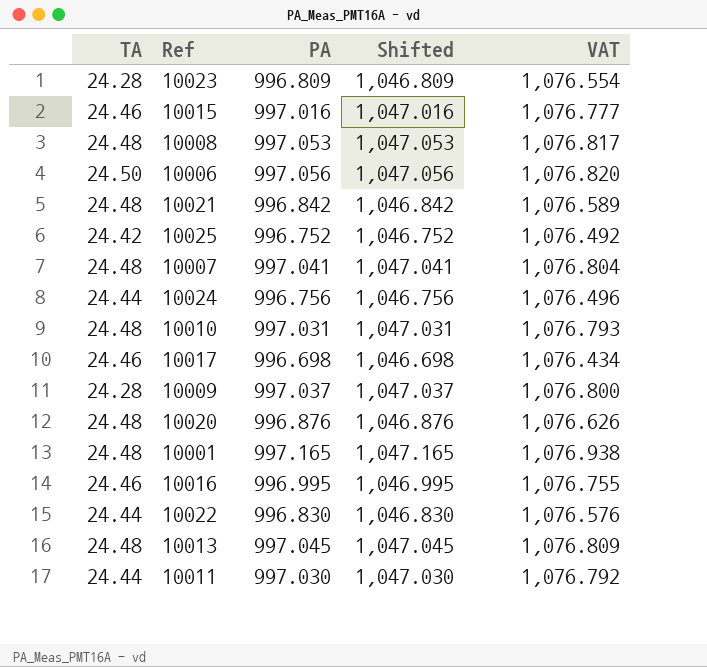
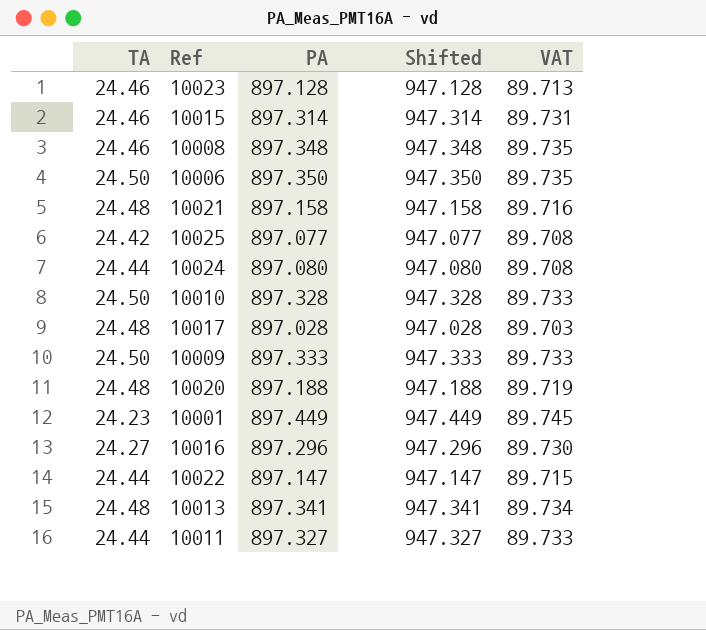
column VAT | formula: [PA] * 1.08 -> [PA] * 0.1
row 10007: 24.48 | 997.041 | 1,047.041 | 1,076.804 -> none
10023 | TA: 24.28 -> 24.46
10023 | PA: 996.809 -> 897.128
10023 | Shifted: 1,046.809 -> 947.128
10015 | PA: 997.016 -> 897.314
10015 | Shifted: 1,047.016 -> 947.314
10008 | TA: 24.48 -> 24.46
10008 | PA: 997.053 -> 897.348
10008 | Shifted: 1,047.053 -> 947.348
10006 | PA: 997.056 -> 897.350
10006 | Shifted: 1,047.056 -> 947.350
10021 | PA: 996.842 -> 897.158
10021 | Shifted: 1,046.842 -> 947.158
10025 | PA: 996.752 -> 897.077
10025 | Shifted: 1,046.752 -> 947.077
10024 | PA: 996.756 -> 897.080
10024 | Shifted: 1,046.756 -> 947.080
10010 | TA: 24.48 -> 24.50
10010 | PA: 997.031 -> 897.328
10010 | Shifted: 1,047.031 -> 947.328
10017 | TA: 24.46 -> 24.48
10017 | PA: 996.698 -> 897.028
10017 | Shifted: 1,046.698 -> 947.028
10009 | TA: 24.28 -> 24.50
10009 | PA: 997.037 -> 897.333
10009 | Shifted: 1,047.037 -> 947.333
10020 | PA: 996.876 -> 897.188
10020 | Shifted: 1,046.876 -> 947.188
10001 | TA: 24.48 -> 24.23
10001 | PA: 997.165 -> 897.449
10001 | Shifted: 1,047.165 -> 947.449
10016 | TA: 24.46 -> 24.27
10016 | PA: 996.995 -> 897.296
10016 | Shifted: 1,046.995 -> 947.296
10022 | PA: 996.830 -> 897.147
10022 | Shifted: 1,046.830 -> 947.147
10013 | PA: 997.045 -> 897.341
10013 | Shifted: 1,047.045 -> 947.341
10011 | PA: 997.030 -> 897.327
10011 | Shifted: 1,047.030 -> 947.327

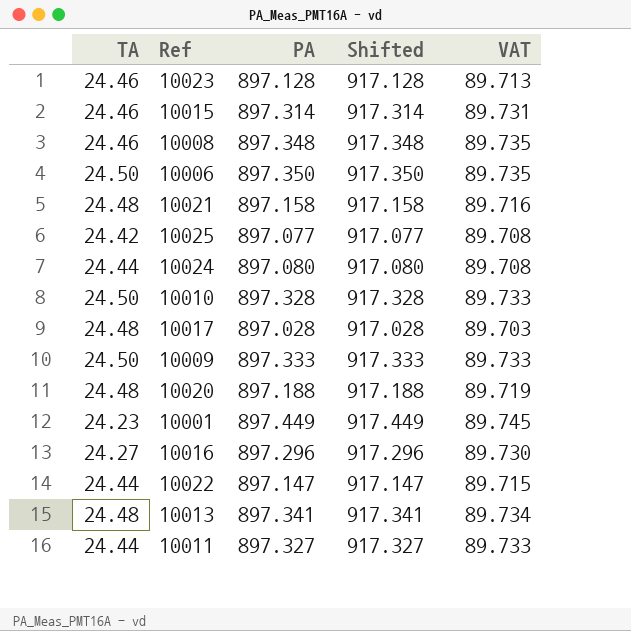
column Shifted | formula: [PA] + 50 -> [PA] + 20

